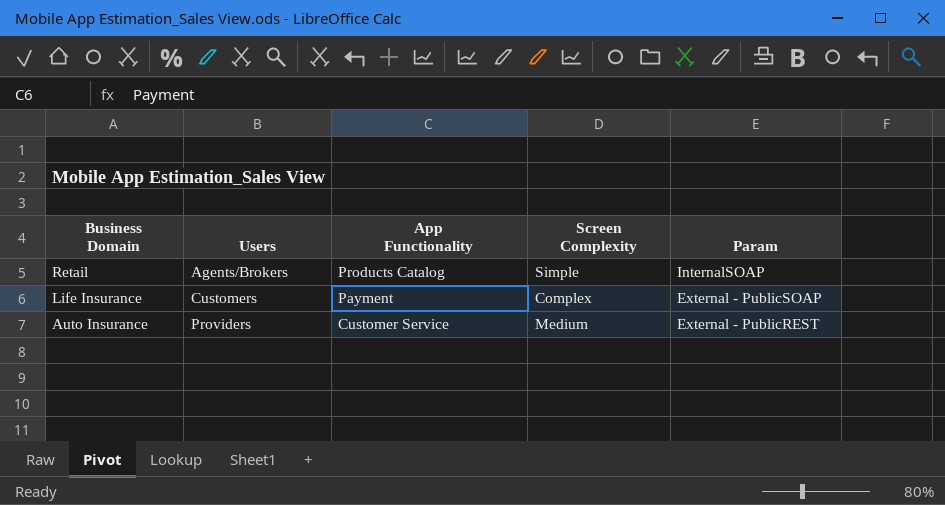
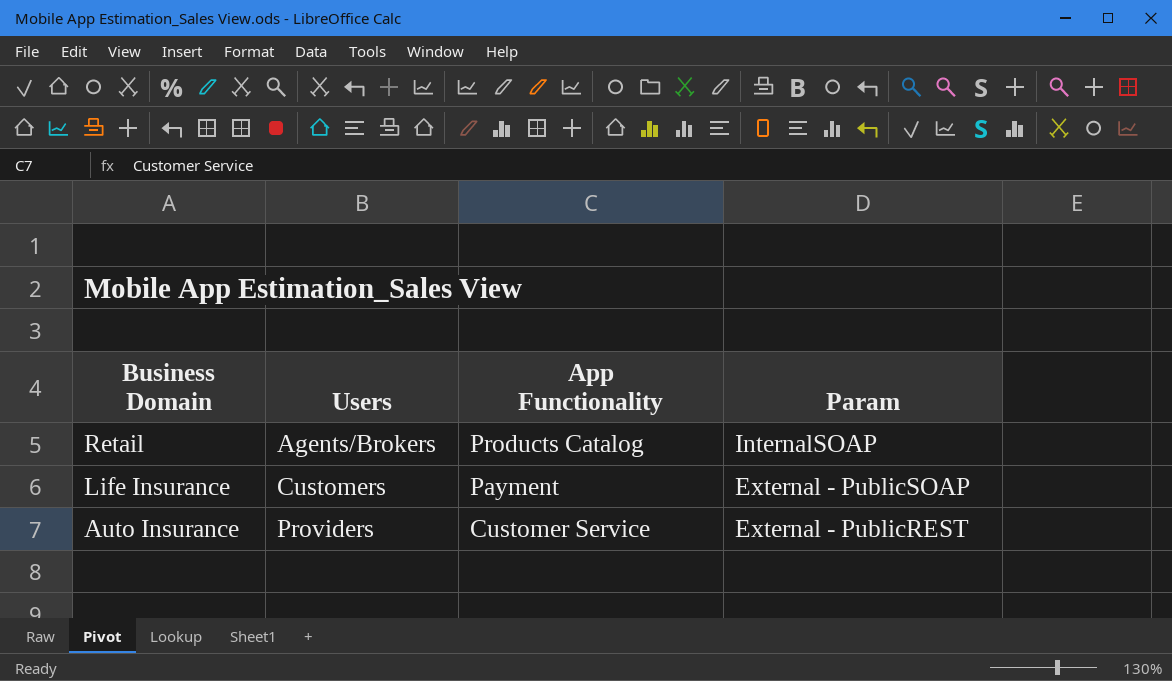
column Screen Complexity | position: 4 -> none

